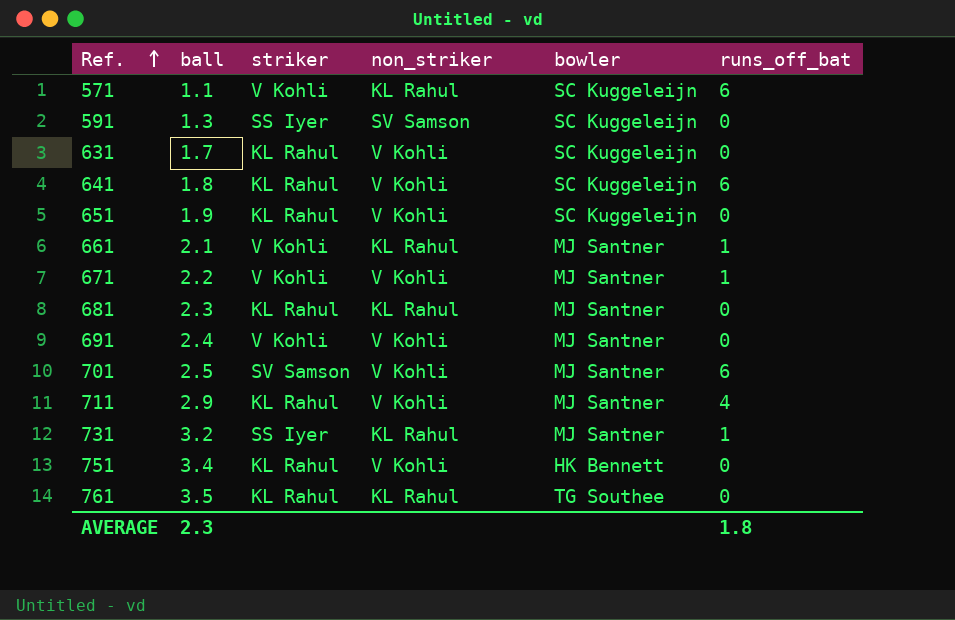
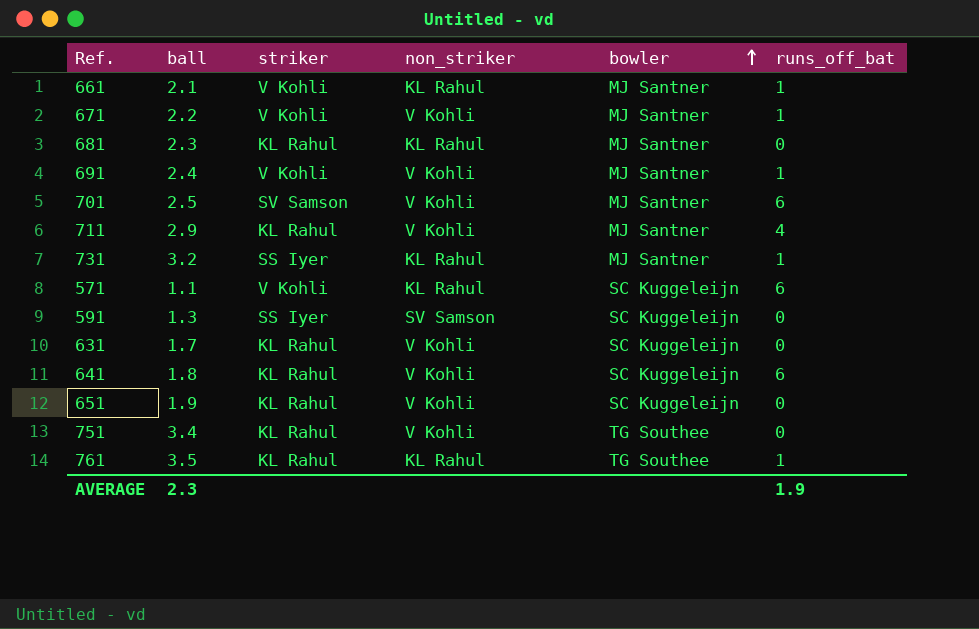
row order: Ref. ascending -> bowler ascending
691 | runs_off_bat: 0 -> 1
751 | bowler: HK Bennett -> TG Southee
761 | runs_off_bat: 0 -> 1
AVERAGE | runs_off_bat: 1.8 -> 1.9

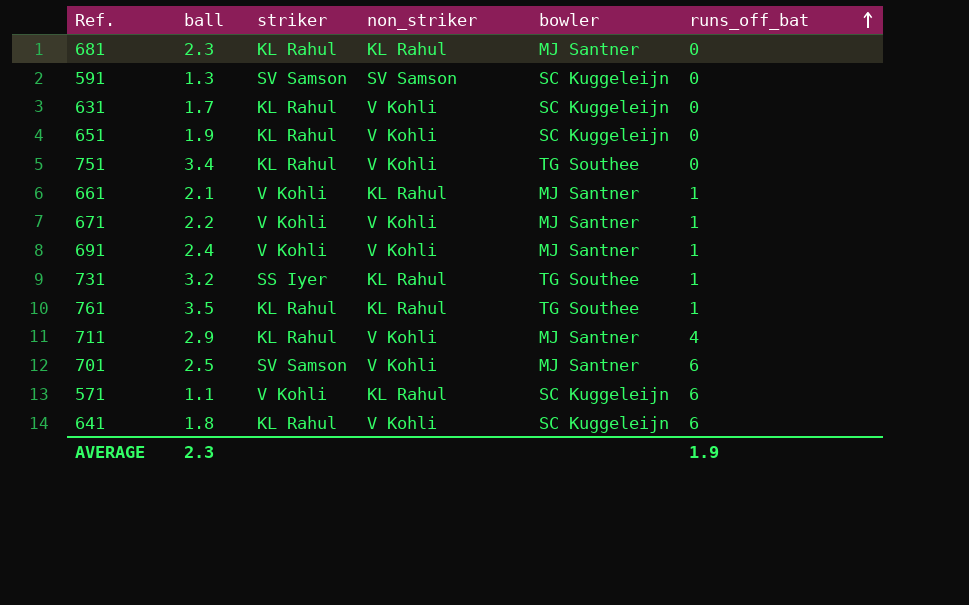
row order: bowler ascending -> runs_off_bat ascending
591 | striker: SS Iyer -> SV Samson
731 | bowler: MJ Santner -> TG Southee

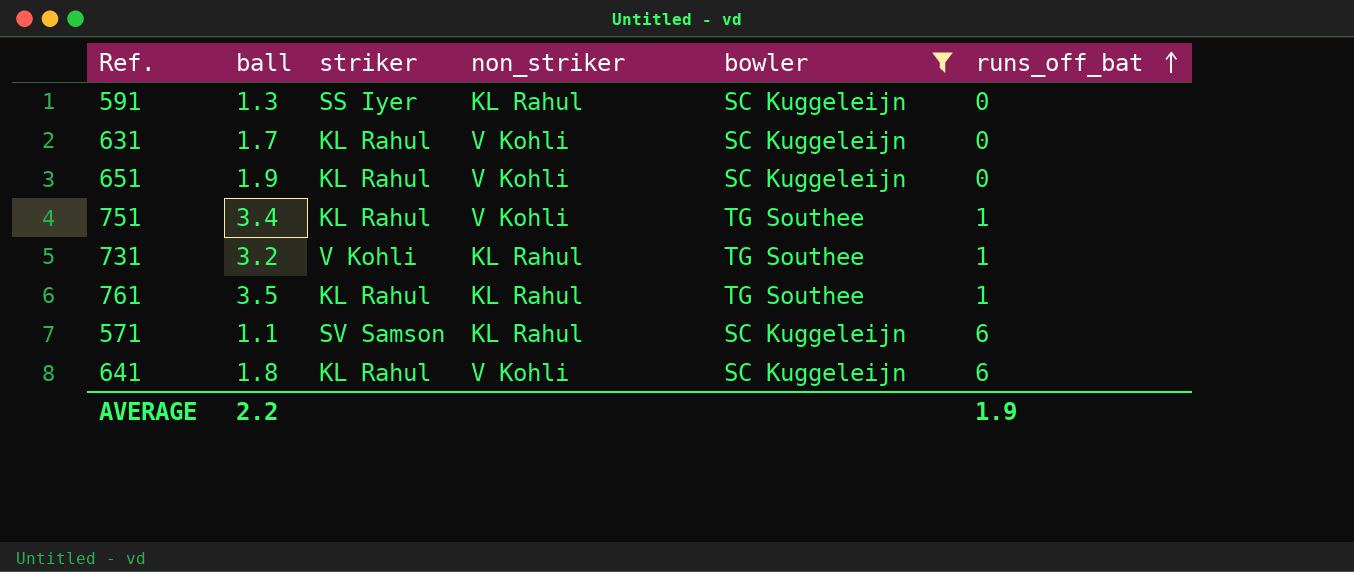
filter: none -> bowler != MJ Santner
591 | striker: SV Samson -> SS Iyer
591 | non_striker: SV Samson -> KL Rahul
751 | runs_off_bat: 0 -> 1
731 | striker: SS Iyer -> V Kohli
571 | striker: V Kohli -> SV Samson
AVERAGE | ball: 2.3 -> 2.2

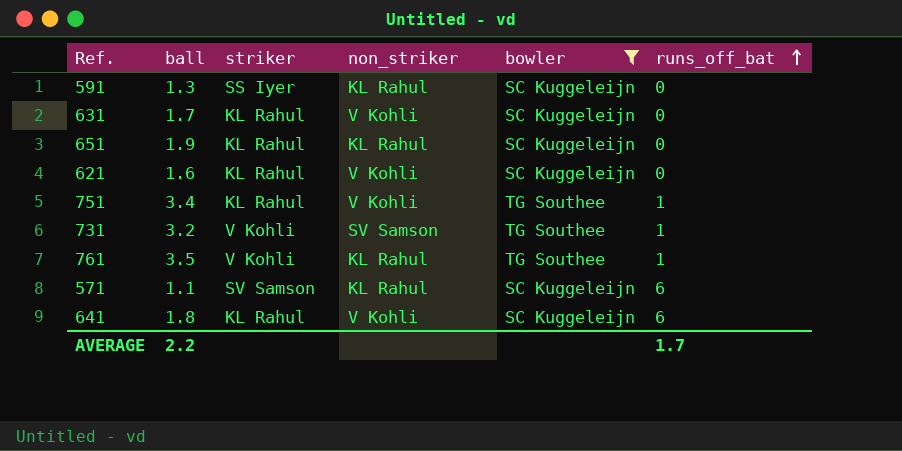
651 | non_striker: V Kohli -> KL Rahul
row 621: none -> 1.6 | KL Rahul | V Kohli | SC Kuggeleijn | 0
731 | non_striker: KL Rahul -> SV Samson
761 | striker: KL Rahul -> V Kohli
AVERAGE | runs_off_bat: 1.9 -> 1.7

